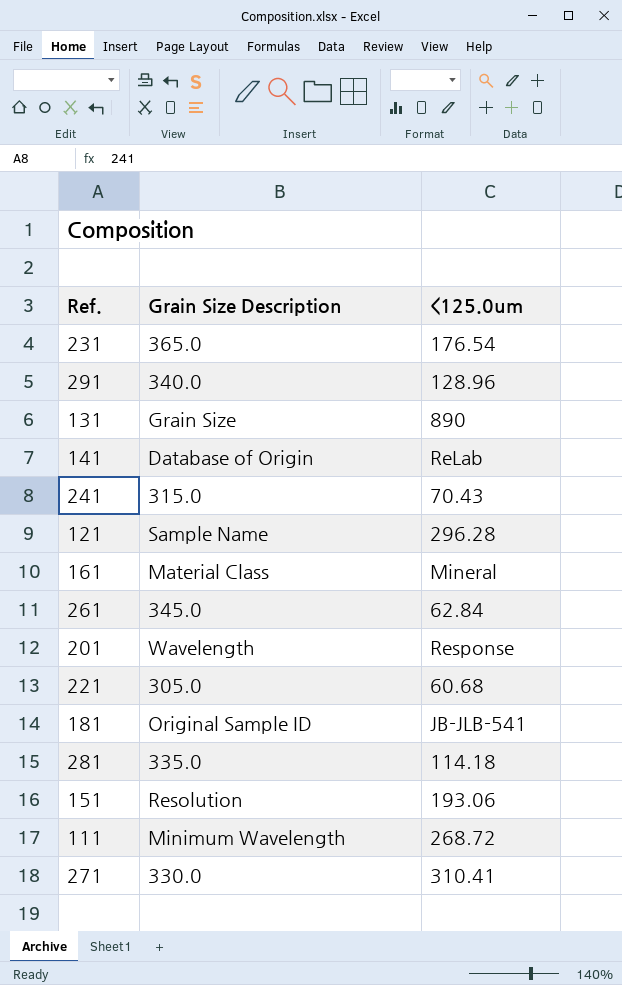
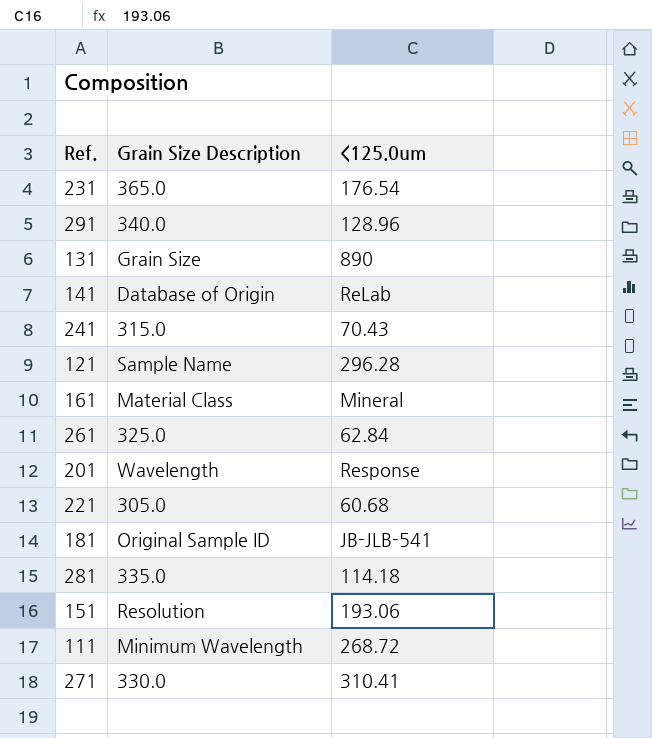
261 | Grain Size Description: 345.0 -> 325.0

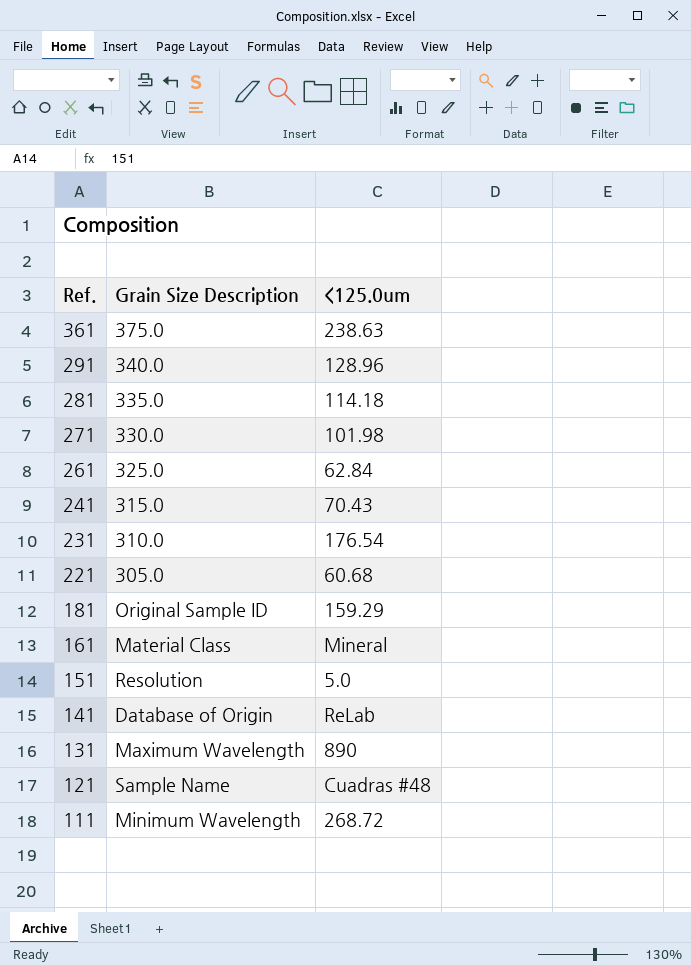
row order: none -> Ref. descending
row 201: Wavelength | Response -> none
row 361: none -> 375.0 | 238.63
271 | <125.0um: 310.41 -> 101.98
231 | Grain Size Description: 365.0 -> 310.0
181 | <125.0um: JB-JLB-541 -> 159.29
151 | <125.0um: 193.06 -> 5.0
131 | Grain Size Description: Grain Size -> Maximum Wavelength
121 | <125.0um: 296.28 -> Cuadras #48

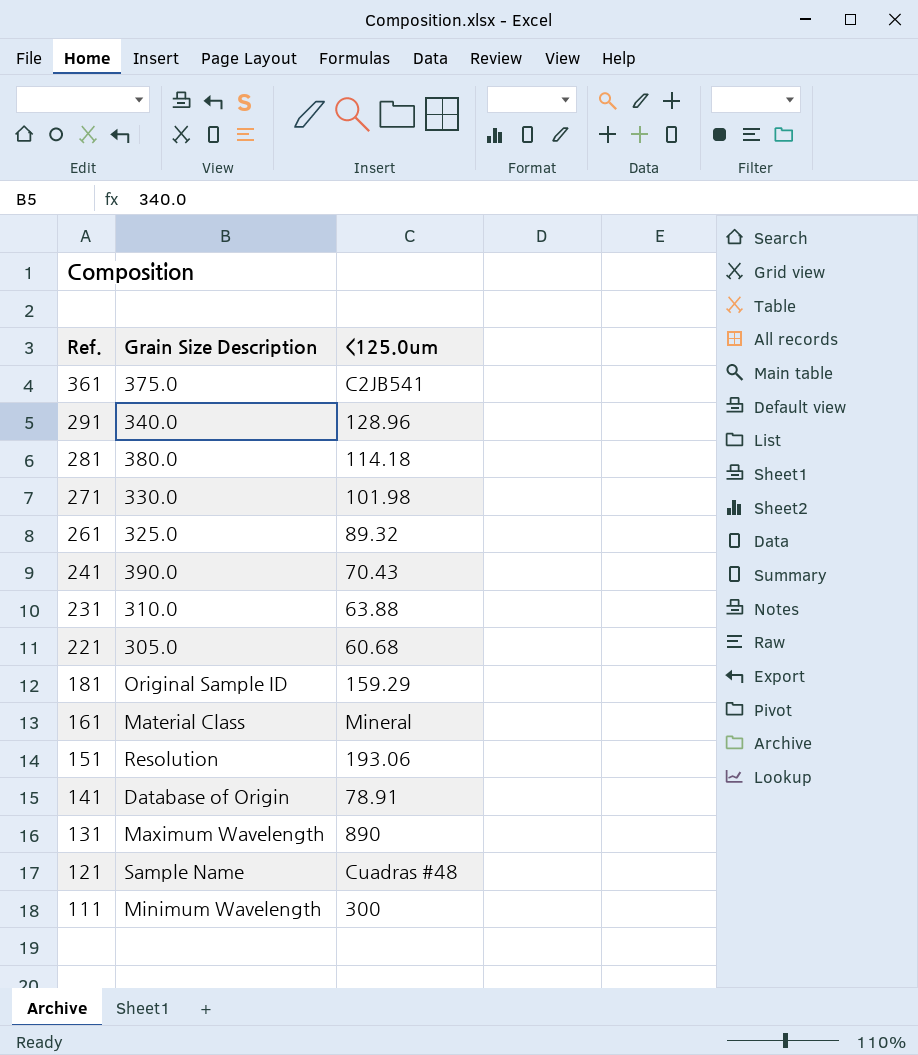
361 | <125.0um: 238.63 -> C2JB541
281 | Grain Size Description: 335.0 -> 380.0
261 | <125.0um: 62.84 -> 89.32
241 | Grain Size Description: 315.0 -> 390.0
231 | <125.0um: 176.54 -> 63.88
151 | <125.0um: 5.0 -> 193.06
141 | <125.0um: ReLab -> 78.91
111 | <125.0um: 268.72 -> 300

